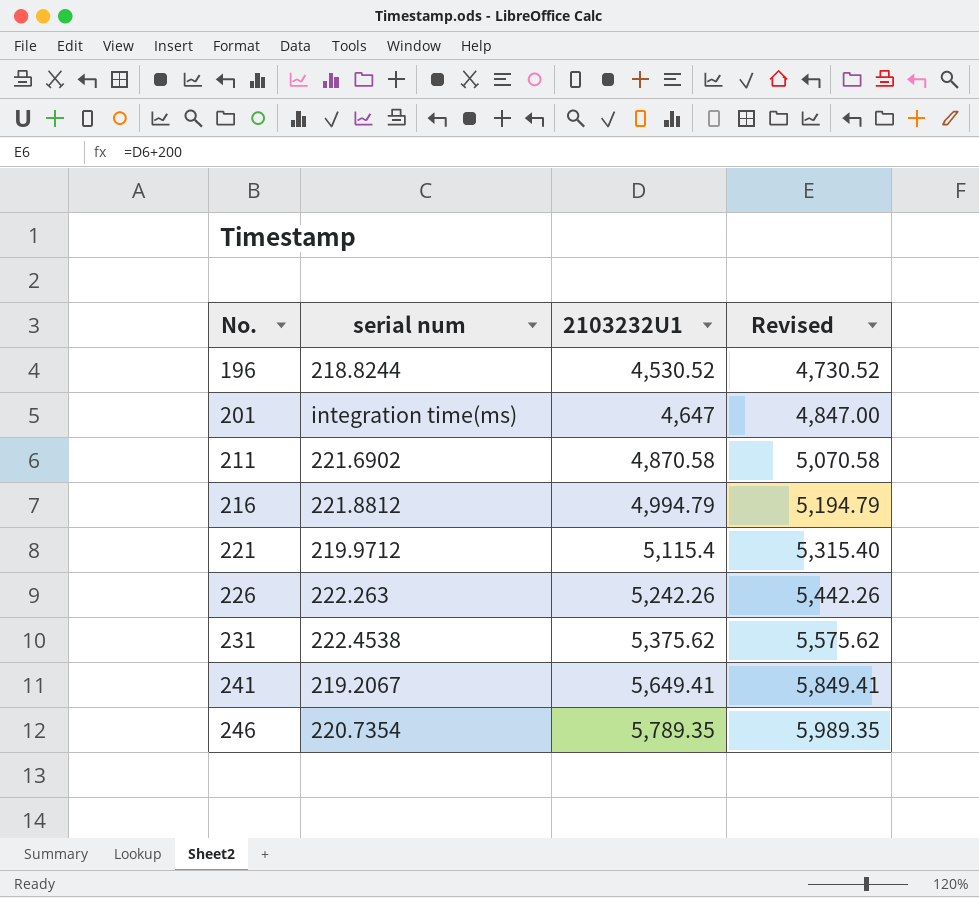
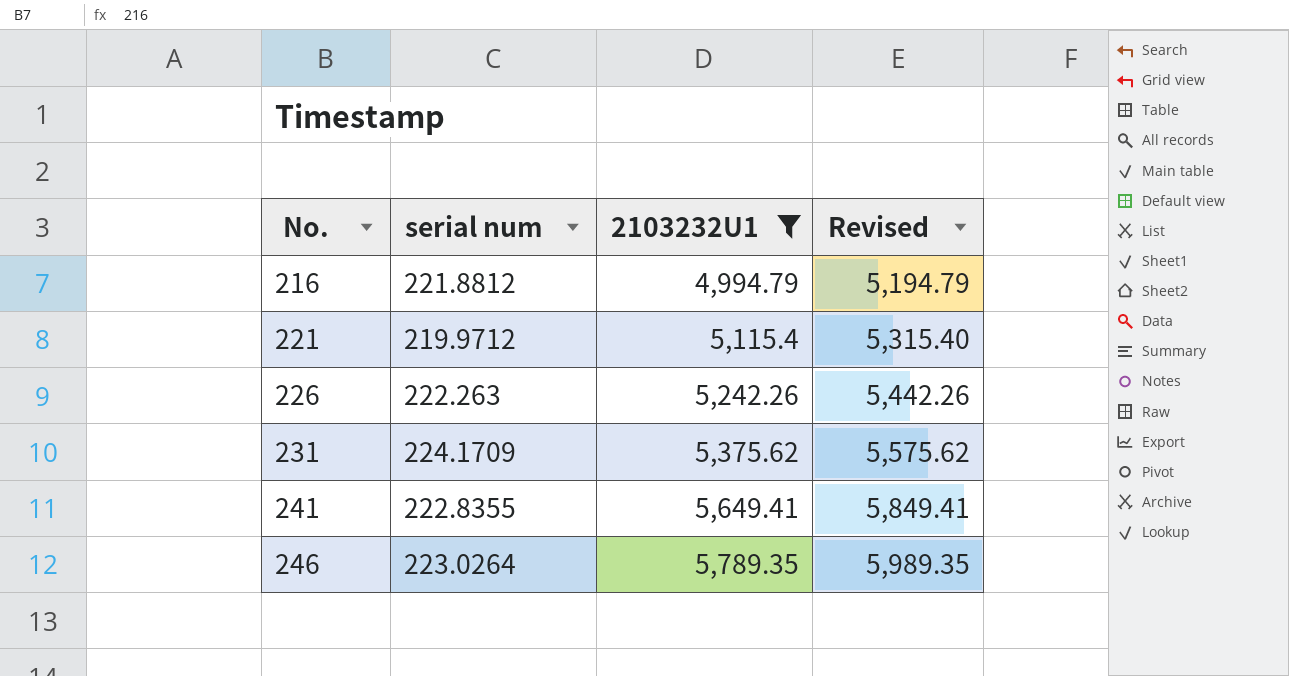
filter: none -> 2103232U1 >= 4,994.79
231 | serial num: 222.4538 -> 224.1709
241 | serial num: 219.2067 -> 222.8355
246 | serial num: 220.7354 -> 223.0264

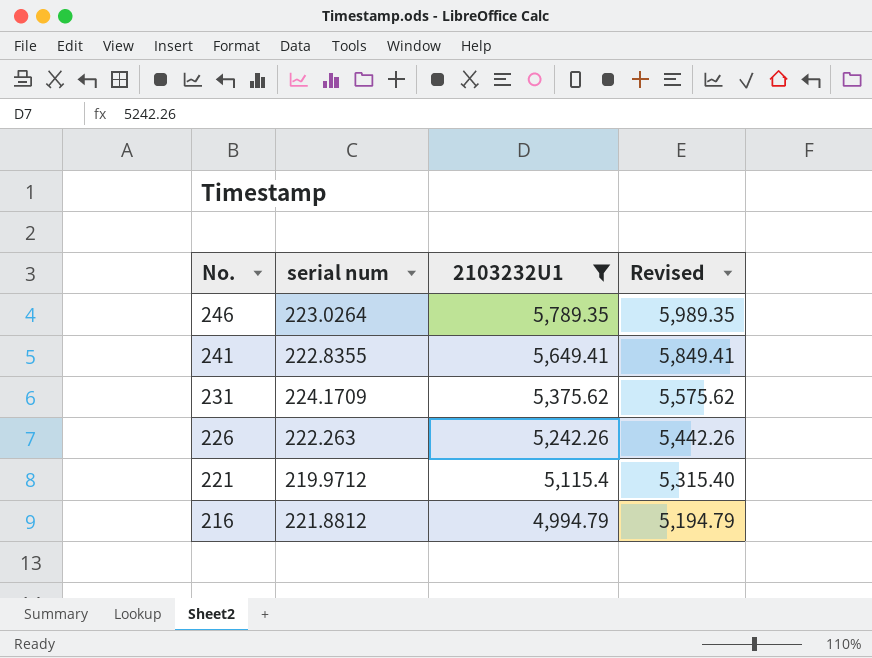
row order: No. ascending -> No. descending

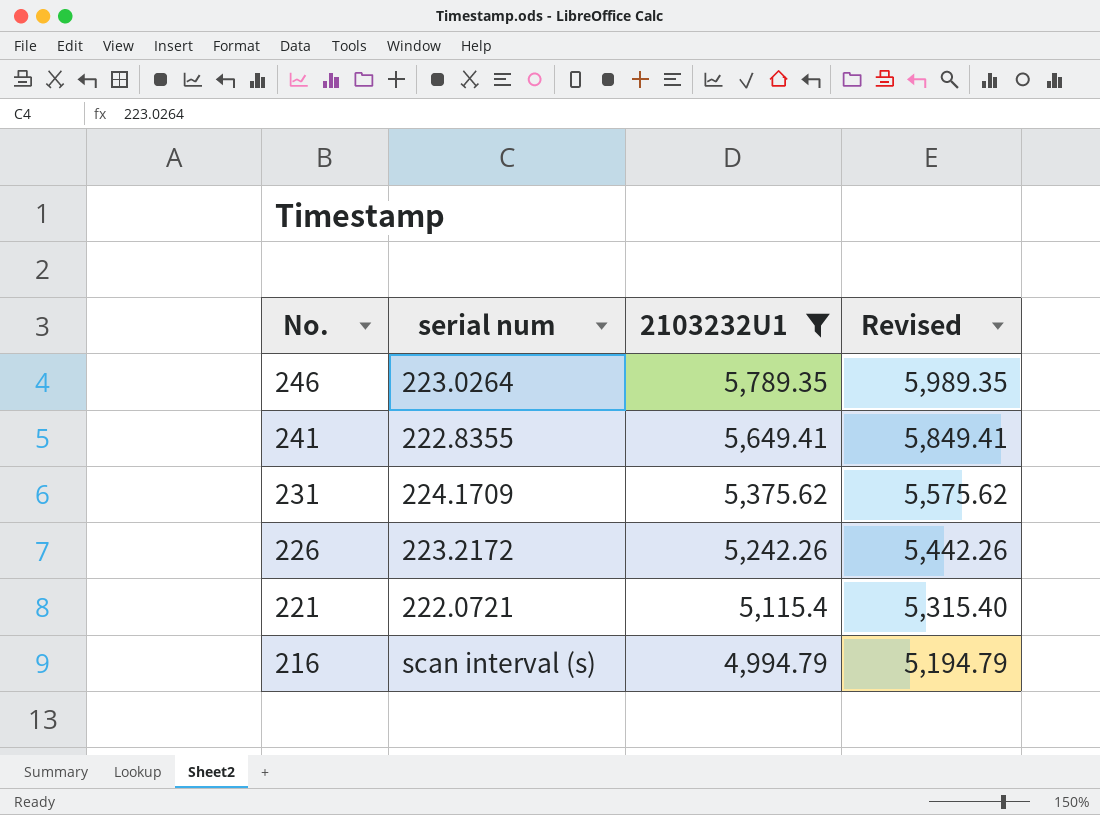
226 | serial num: 222.263 -> 223.2172
221 | serial num: 219.9712 -> 222.0721
216 | serial num: 221.8812 -> scan interval (s)

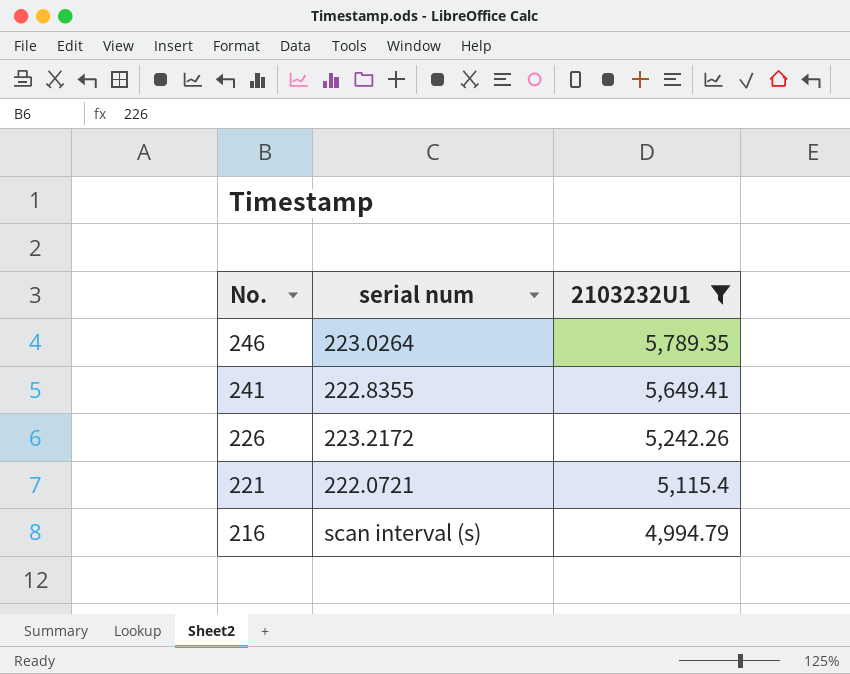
column Revised | formula: [2103232U1] + 200 -> none
row 231: 224.1709 | 5,375.62 | 5,575.62 -> none

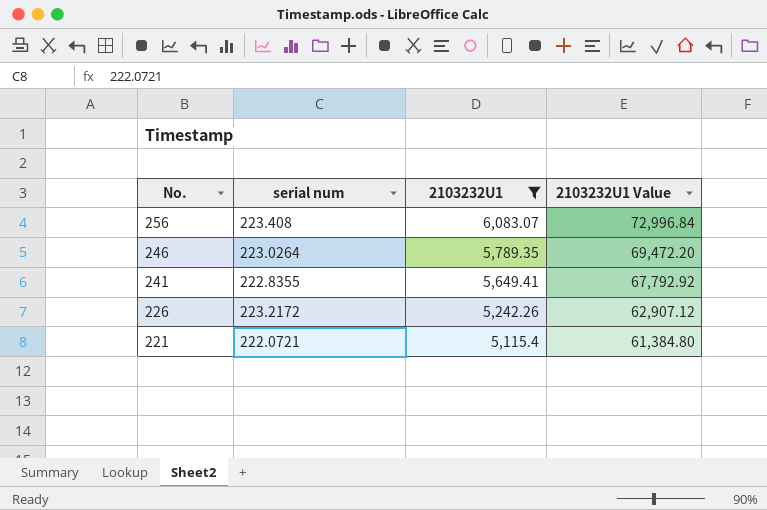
column 2103232U1 Value | formula: none -> [2103232U1] * 12
row 216: scan interval (s) | 4,994.79 -> none
row 256: none -> 223.408 | 6,083.07 | 72,996.84

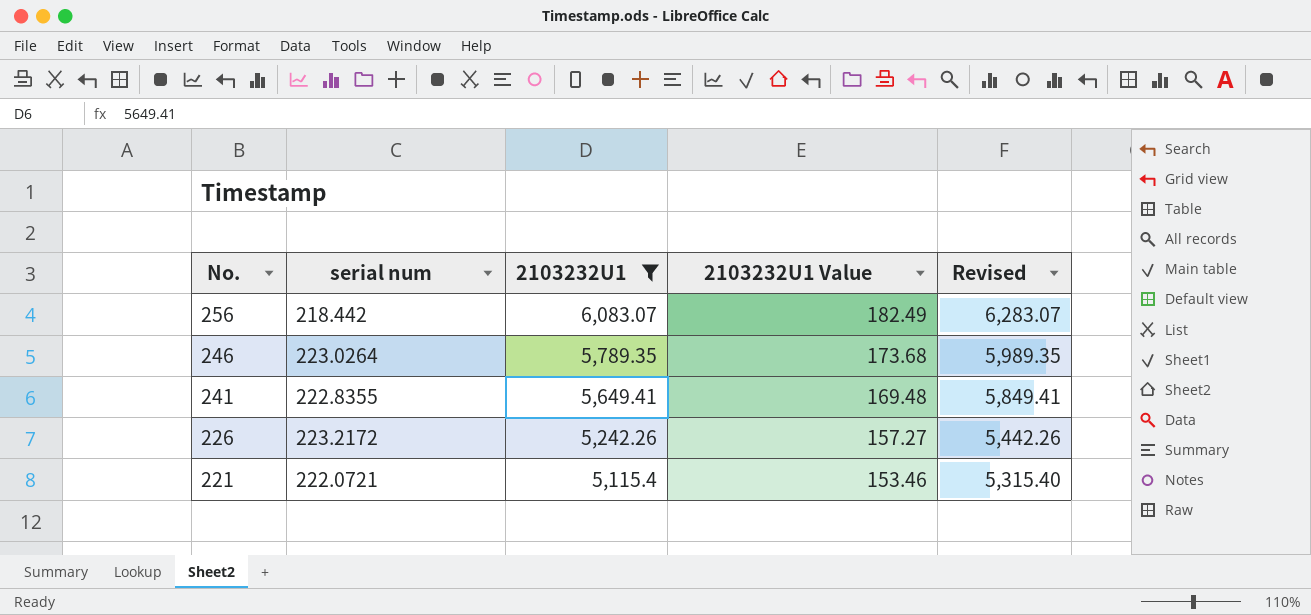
column 2103232U1 Value | formula: [2103232U1] * 12 -> [2103232U1] * 0.03
column Revised | formula: none -> [2103232U1] + 200
256 | serial num: 223.408 -> 218.442

